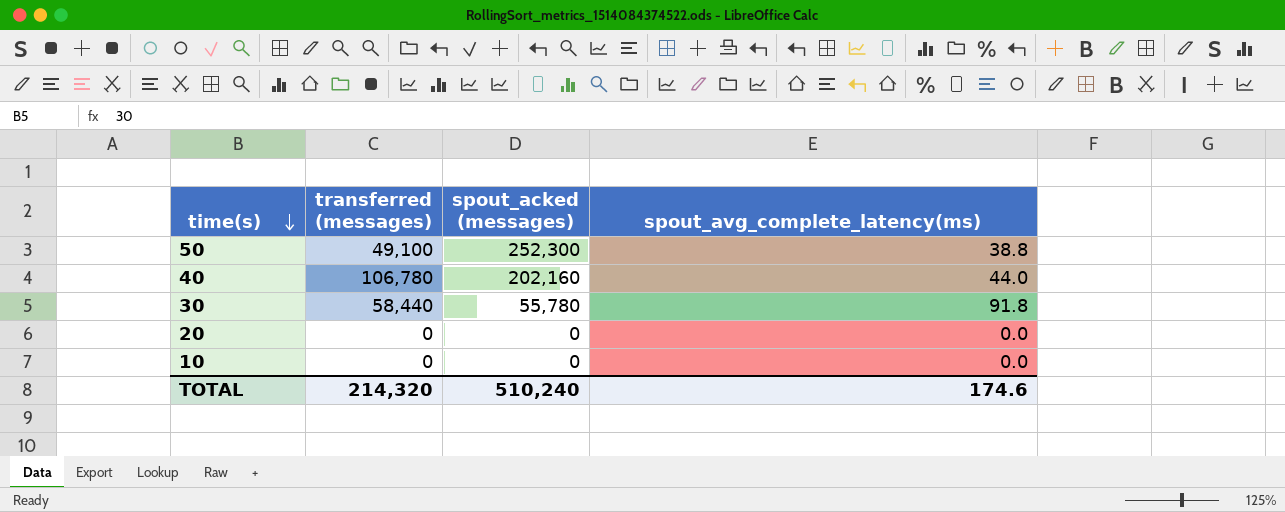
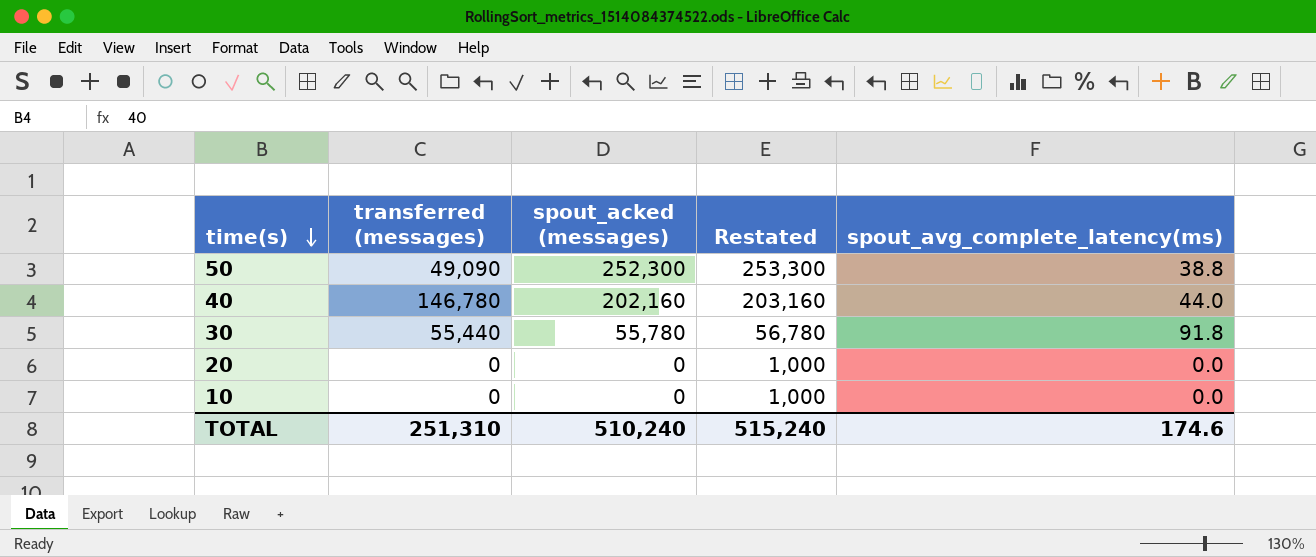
column Restated | formula: none -> [spout_acked (messages)] + 1000
50 | transferred (messages): 49,100 -> 49,090
40 | transferred (messages): 106,780 -> 146,780
30 | transferred (messages): 58,440 -> 55,440
TOTAL | transferred (messages): 214,320 -> 251,310

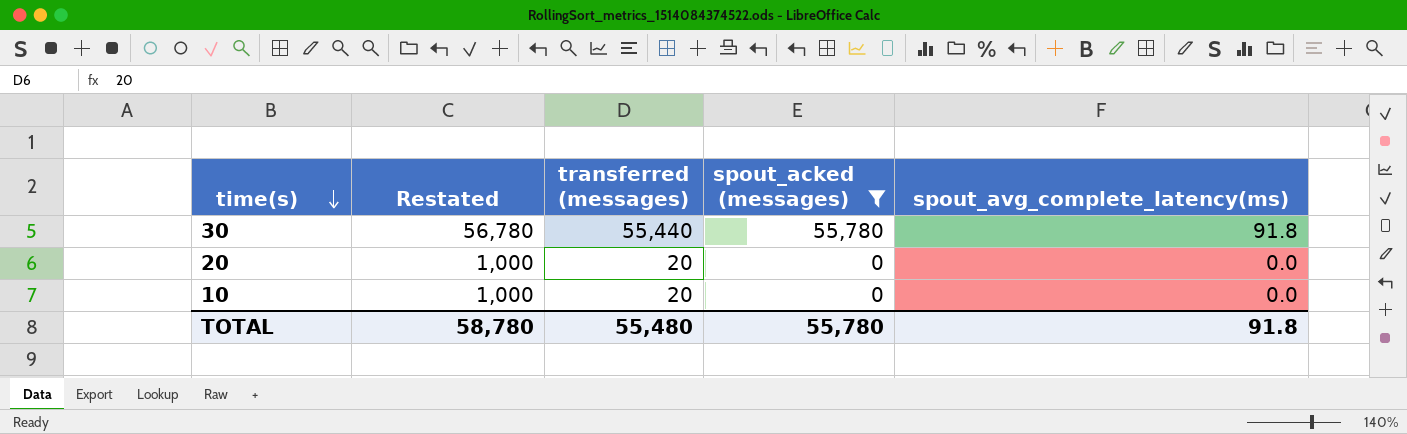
filter: none -> spout_acked (messages) <= 55,780
column Restated | position: 4 -> 2
20 | transferred (messages): 0 -> 20
10 | transferred (messages): 0 -> 20
TOTAL | Restated: 515,240 -> 58,780
TOTAL | transferred (messages): 251,310 -> 55,480
TOTAL | spout_acked (messages): 510,240 -> 55,780
TOTAL | spout_avg_complete_latency(ms): 174.6 -> 91.8

